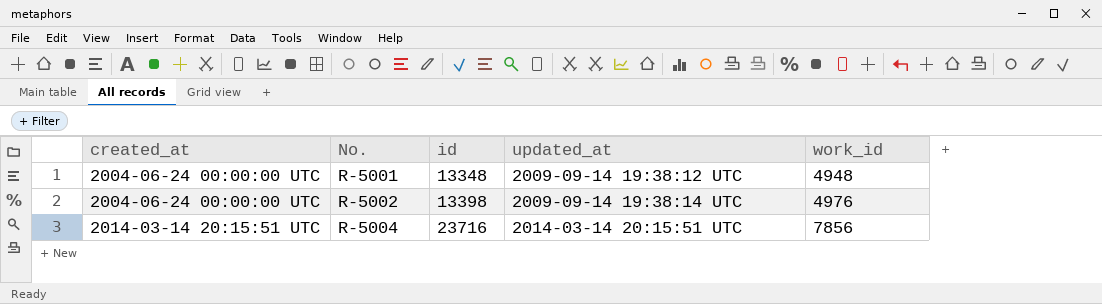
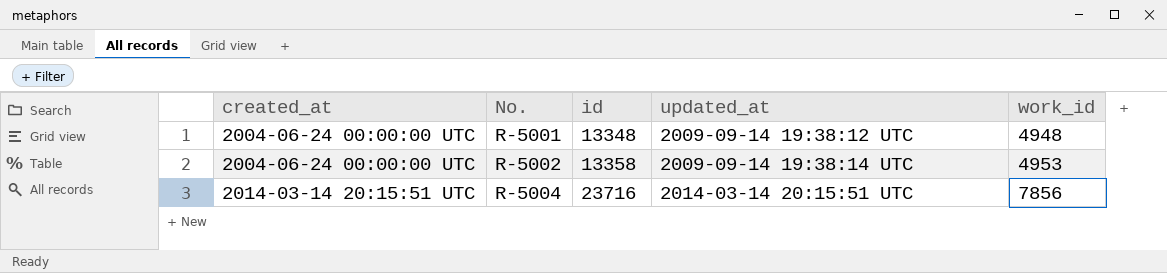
R-5002 | id: 13398 -> 13358
R-5002 | work_id: 4976 -> 4953

